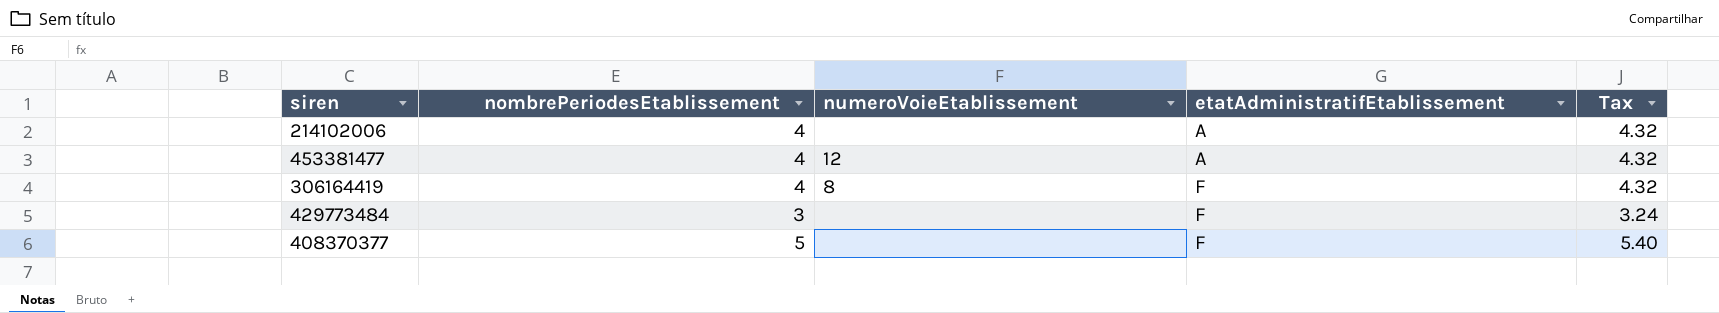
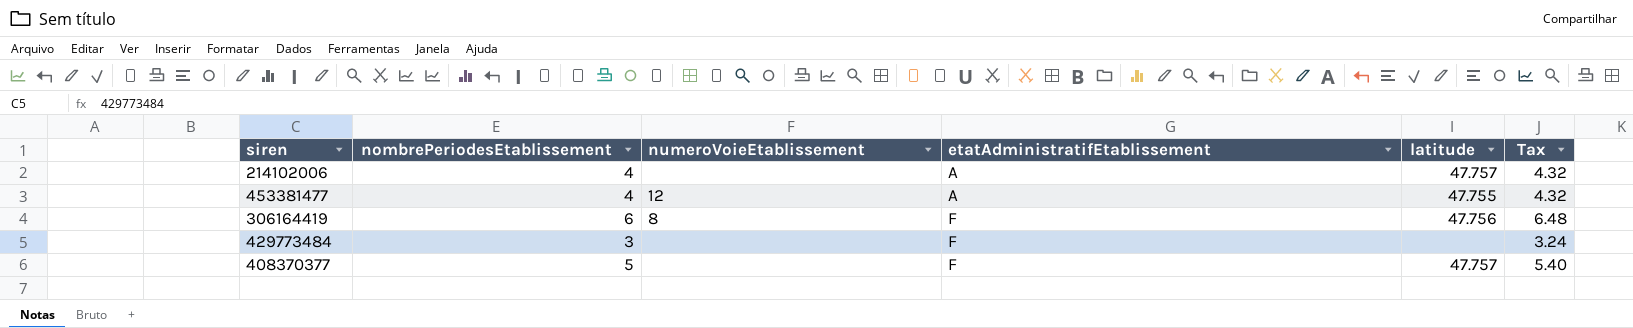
column latitude | position: none -> 5
306164419 | nombrePeriodesEtablissement: 4 -> 6
306164419 | Tax: 4.32 -> 6.48

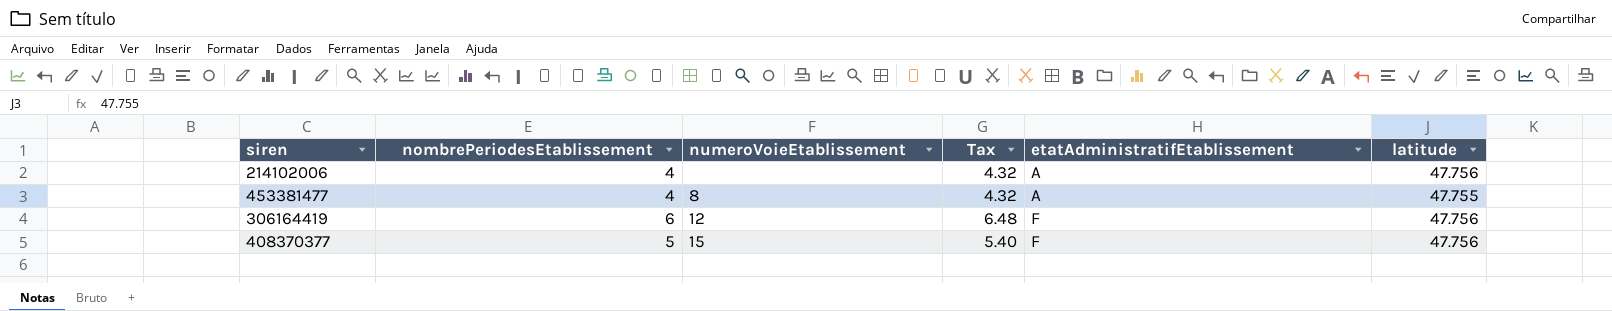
column Tax | position: 6 -> 4
row 429773484: 3 | none | F | none | 3.24 -> none
214102006 | latitude: 47.757 -> 47.756
453381477 | numeroVoieEtablissement: 12 -> 8
306164419 | numeroVoieEtablissement: 8 -> 12
408370377 | numeroVoieEtablissement: none -> 15
408370377 | latitude: 47.757 -> 47.756

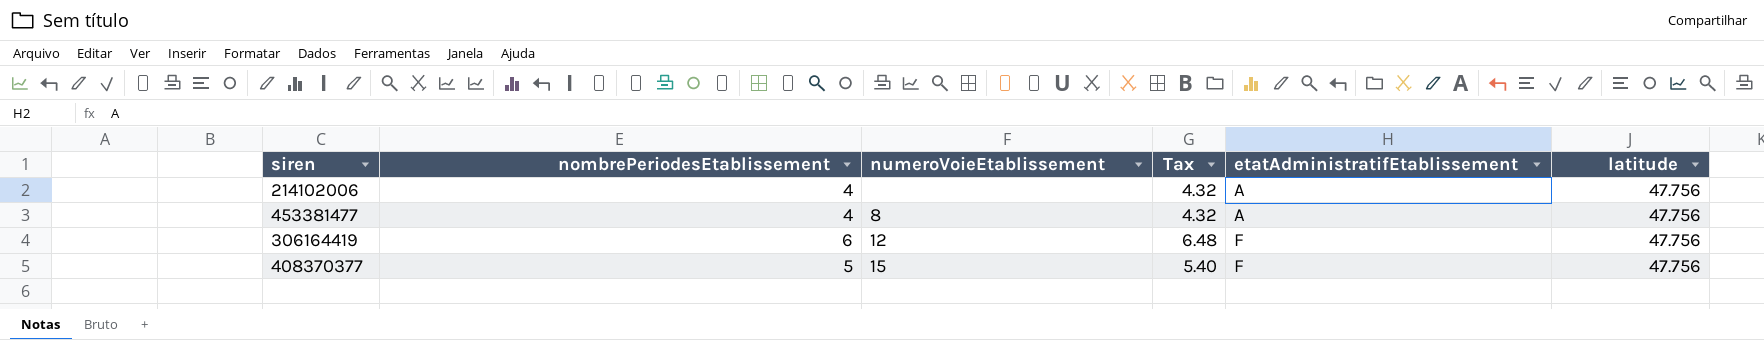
453381477 | latitude: 47.755 -> 47.756

